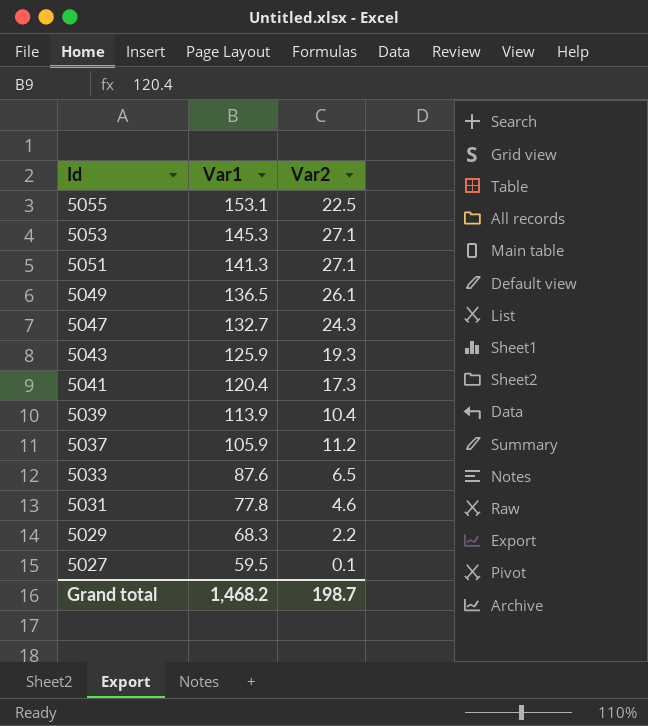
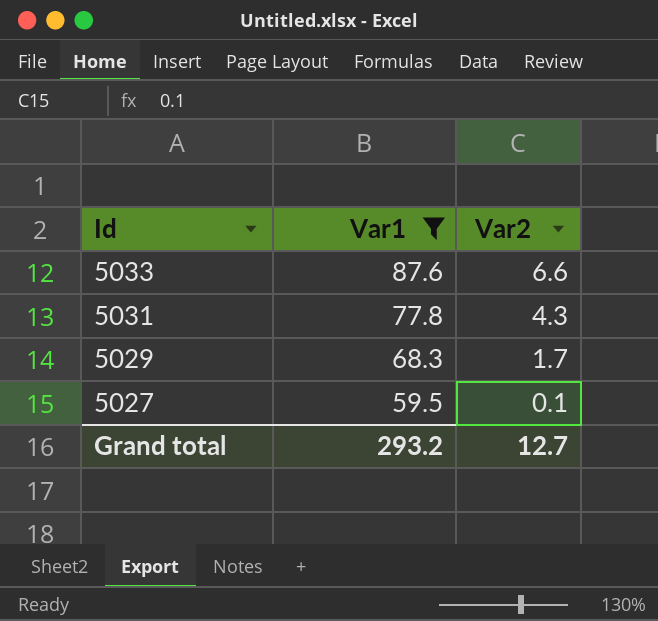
filter: none -> Var1 <= 87.6
5033 | Var2: 6.5 -> 6.6
5031 | Var2: 4.6 -> 4.3
5029 | Var2: 2.2 -> 1.7
Grand total | Var1: 1,468.2 -> 293.2
Grand total | Var2: 198.7 -> 12.7

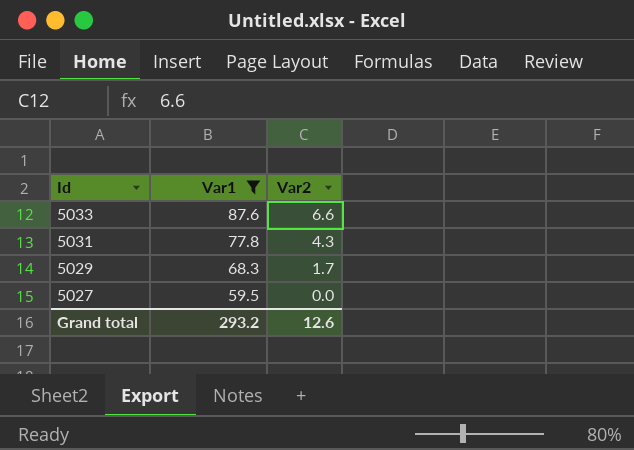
5027 | Var2: 0.1 -> 0.0
Grand total | Var2: 12.7 -> 12.6

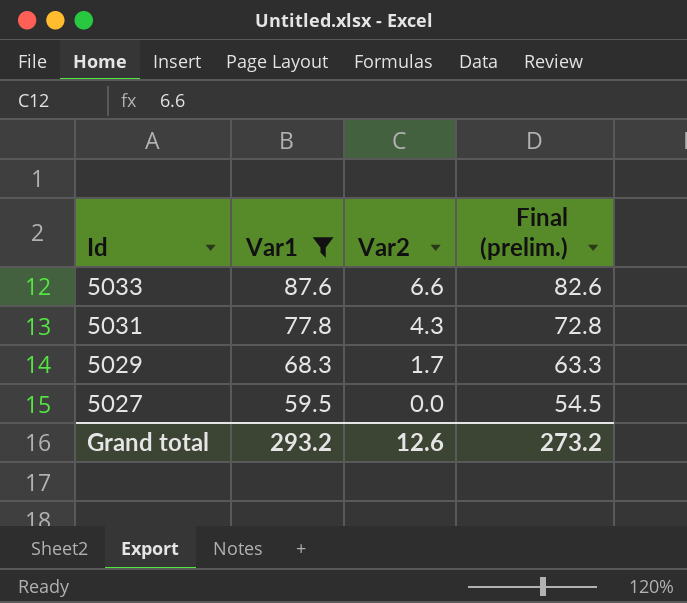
column Final (prelim.) | formula: none -> [Var1] - 5

